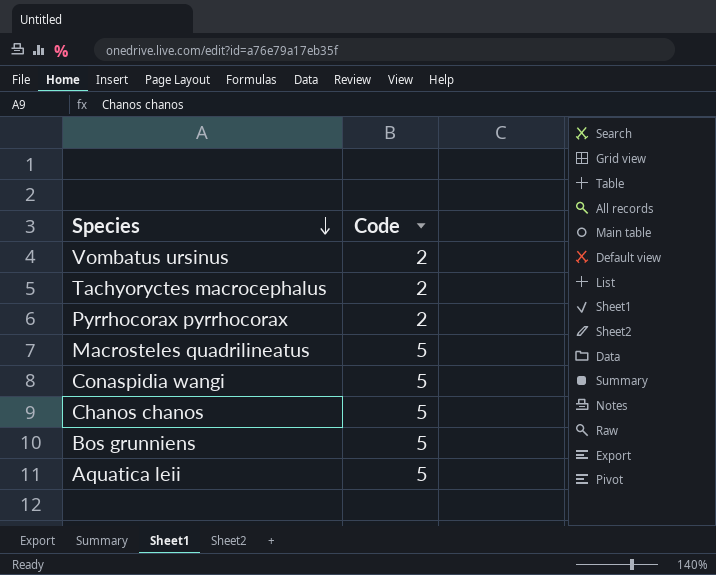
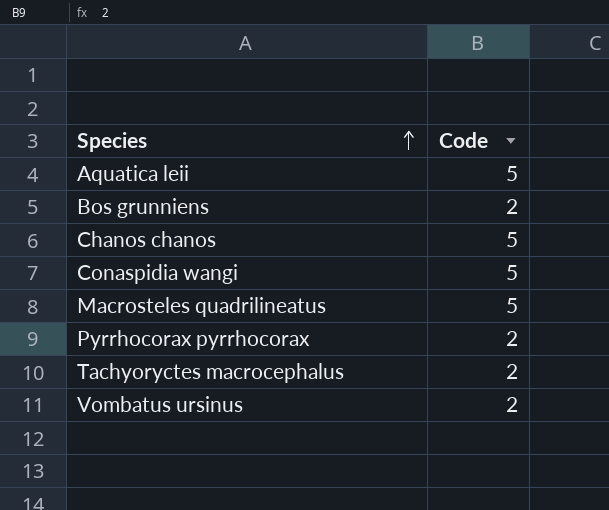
row order: Species descending -> Species ascending
Bos grunniens | Code: 5 -> 2

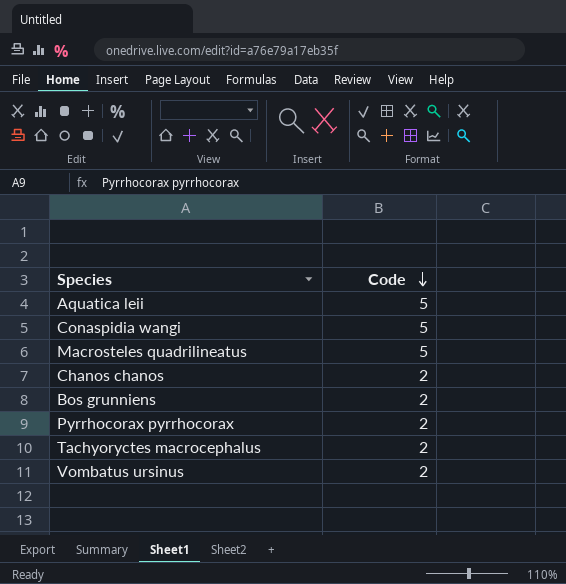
row order: Species ascending -> Code descending
Chanos chanos | Code: 5 -> 2

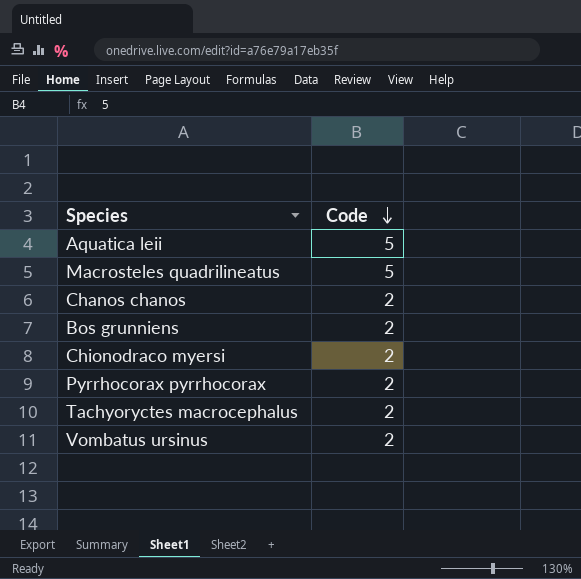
row Conaspidia wangi: 5 -> none
row Chionodraco myersi: none -> 2

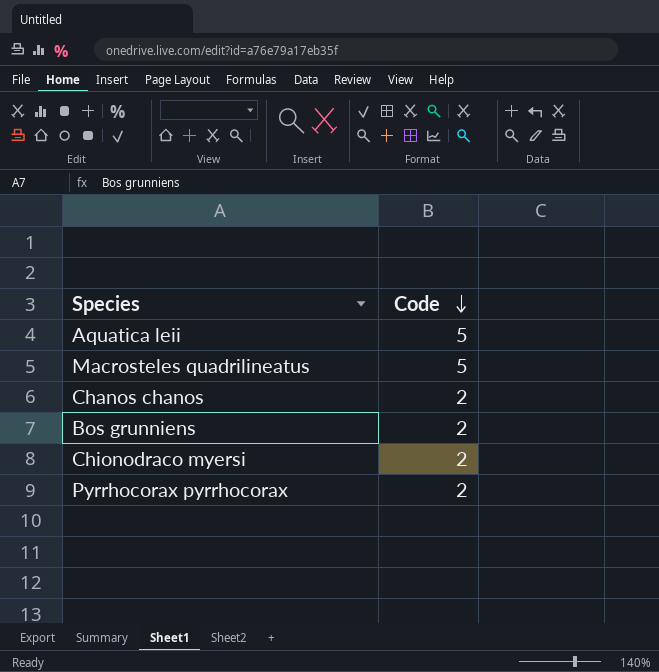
row Tachyoryctes macrocephalus: 2 -> none
row Vombatus ursinus: 2 -> none

